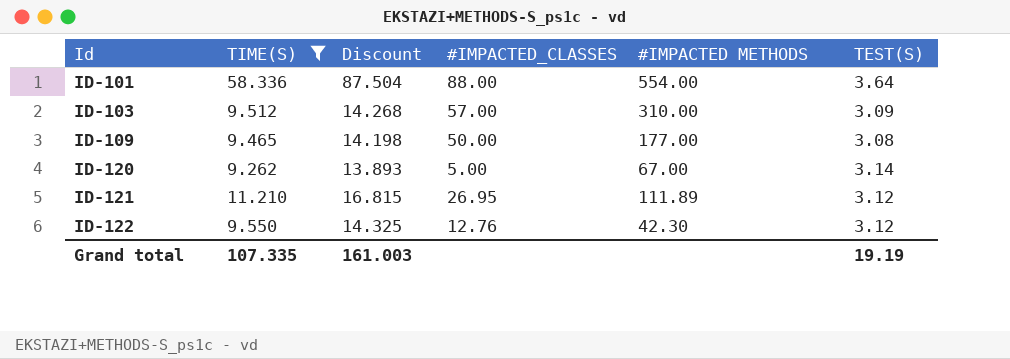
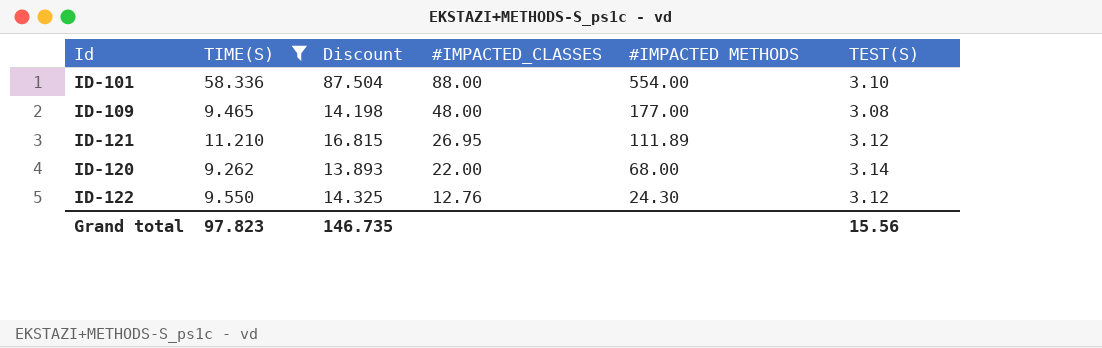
row order: Id ascending -> #IMPACTED_CLASSES descending
row ID-103: 9.512 | 14.268 | 57.00 | 310.00 | 3.09 -> none
ID-101 | TEST(S): 3.64 -> 3.10
ID-109 | #IMPACTED_CLASSES: 50.00 -> 48.00
ID-120 | #IMPACTED_CLASSES: 5.00 -> 22.00
ID-120 | #IMPACTED METHODS: 67.00 -> 68.00
ID-122 | #IMPACTED METHODS: 42.30 -> 24.30
Grand total | TIME(S): 107.335 -> 97.823
Grand total | Discount: 161.003 -> 146.735
Grand total | TEST(S): 19.19 -> 15.56

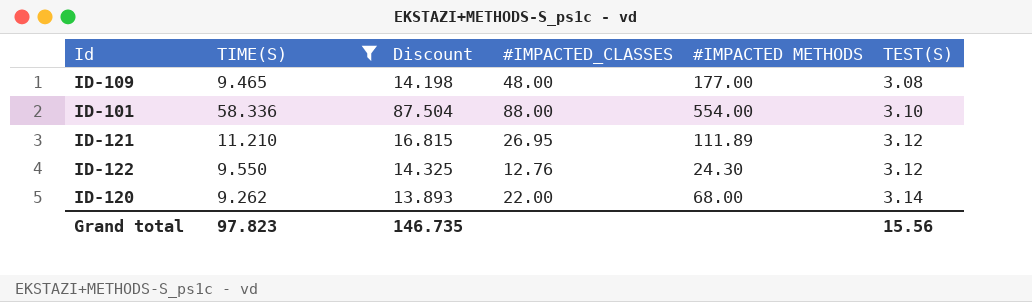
row order: #IMPACTED_CLASSES descending -> TEST(S) ascending

